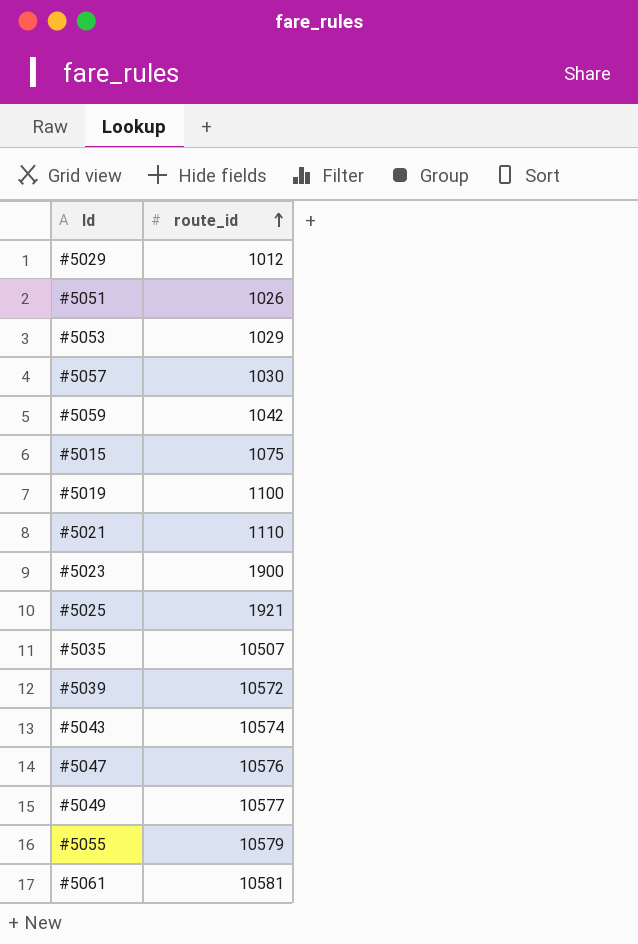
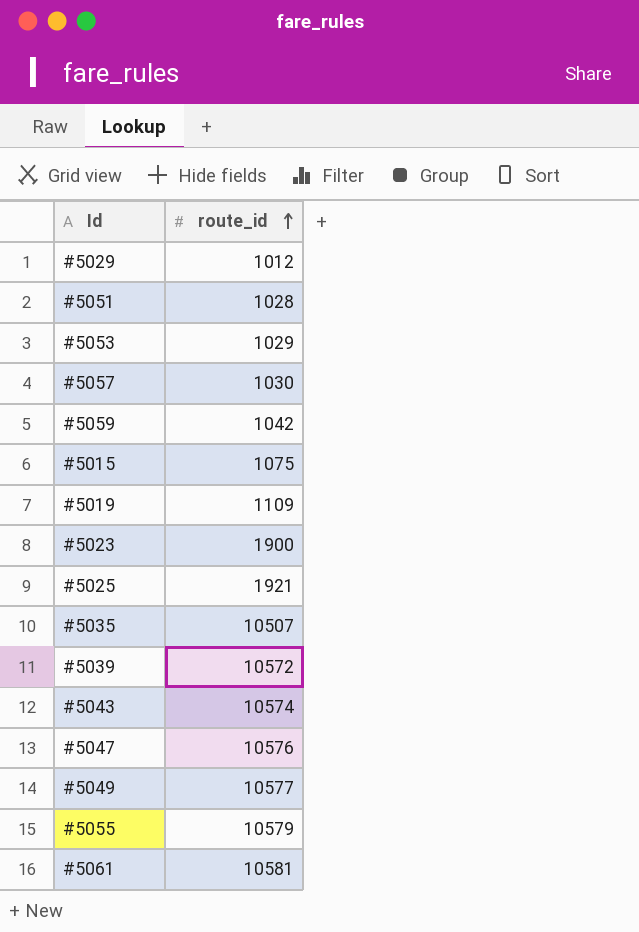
row #5021: 1110 -> none
#5051 | route_id: 1026 -> 1028
#5019 | route_id: 1100 -> 1109

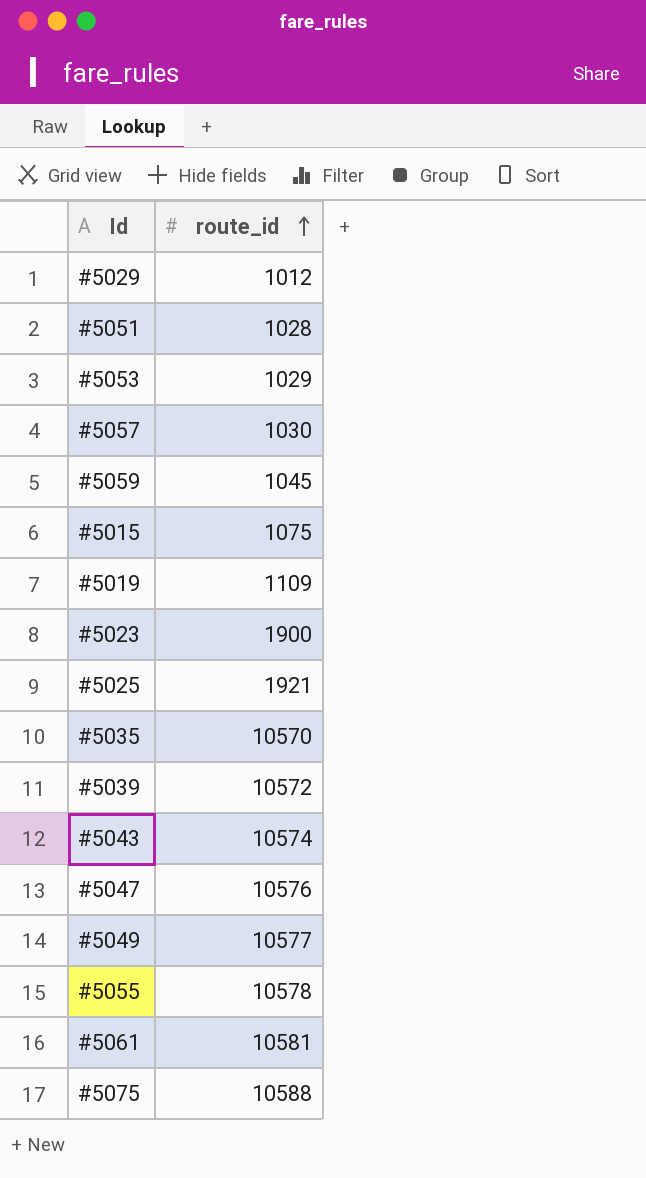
#5059 | route_id: 1042 -> 1045
#5035 | route_id: 10507 -> 10570
#5055 | route_id: 10579 -> 10578
row #5075: none -> 10588

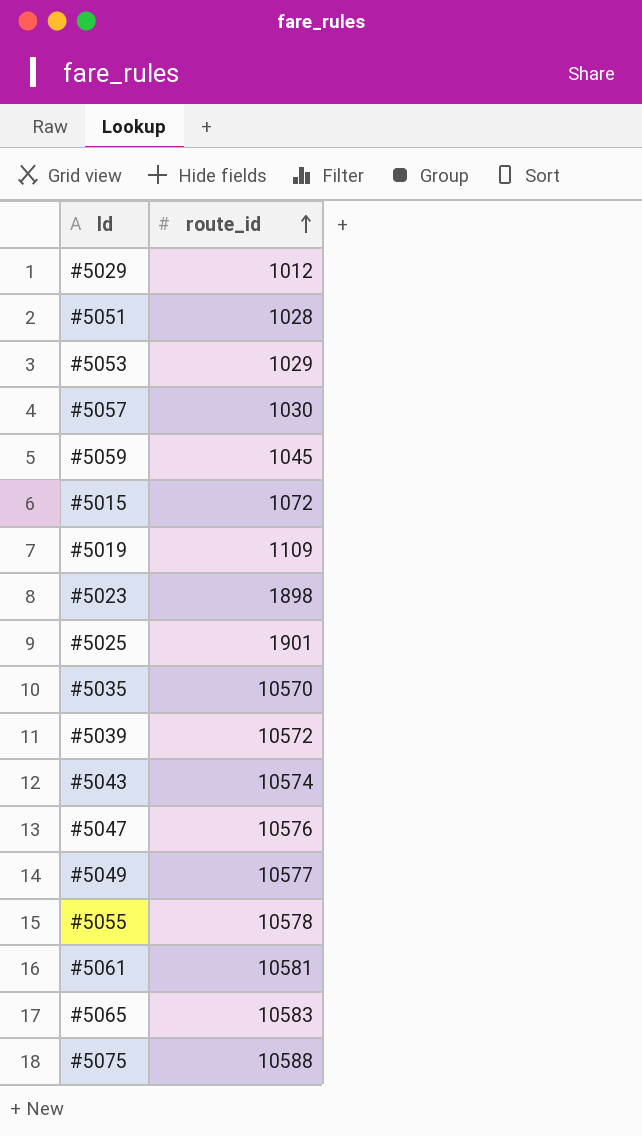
#5015 | route_id: 1075 -> 1072
#5023 | route_id: 1900 -> 1898
#5025 | route_id: 1921 -> 1901
row #5065: none -> 10583

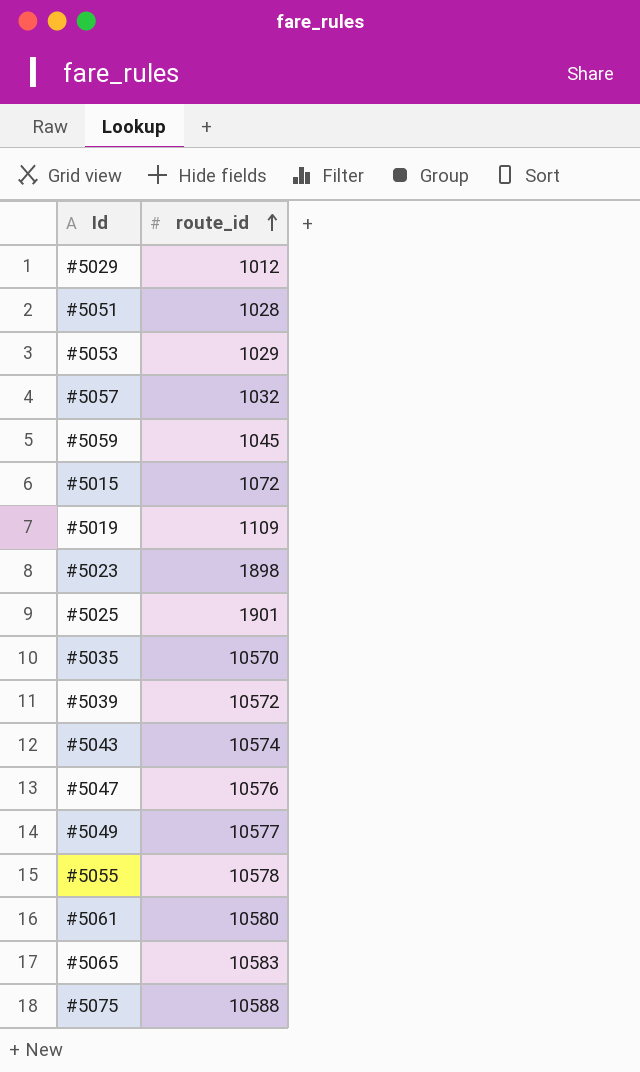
#5057 | route_id: 1030 -> 1032
#5061 | route_id: 10581 -> 10580

